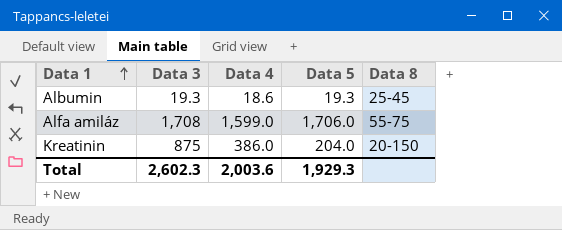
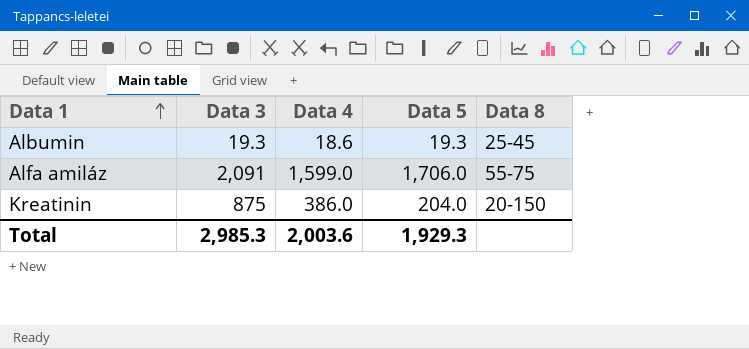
Alfa amiláz | Data 3: 1,708 -> 2,091
Total | Data 3: 2,602.3 -> 2,985.3

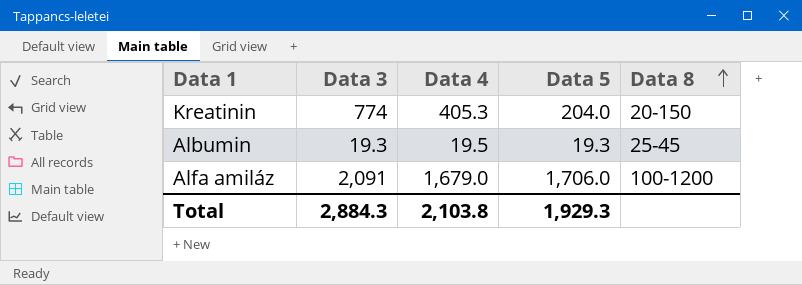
row order: Data 1 ascending -> Data 8 ascending
Kreatinin | Data 3: 875 -> 774
Kreatinin | Data 4: 386.0 -> 405.3
Albumin | Data 4: 18.6 -> 19.5
Alfa amiláz | Data 4: 1,599.0 -> 1,679.0
Alfa amiláz | Data 8: 55-75 -> 100-1200
Total | Data 3: 2,985.3 -> 2,884.3
Total | Data 4: 2,003.6 -> 2,103.8

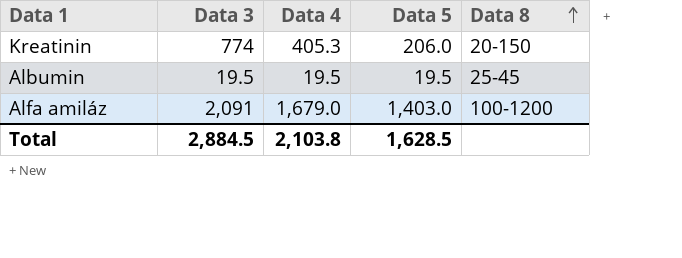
Kreatinin | Data 5: 204.0 -> 206.0
Albumin | Data 3: 19.3 -> 19.5
Albumin | Data 5: 19.3 -> 19.5
Alfa amiláz | Data 5: 1,706.0 -> 1,403.0
Total | Data 3: 2,884.3 -> 2,884.5
Total | Data 5: 1,929.3 -> 1,628.5

